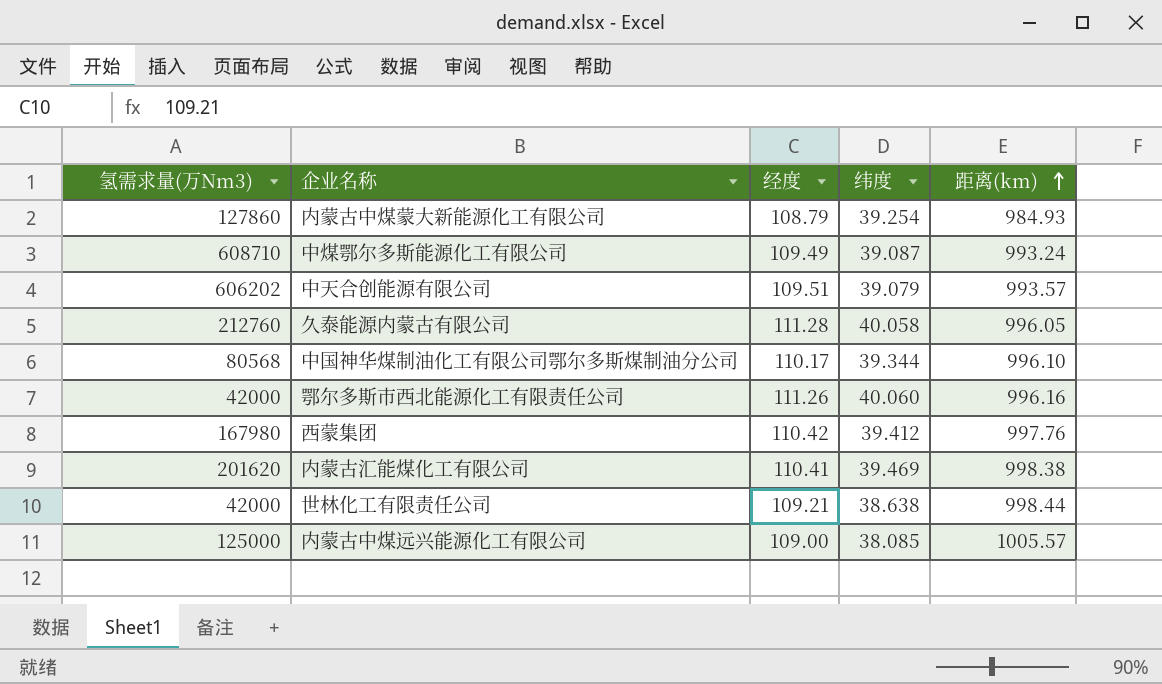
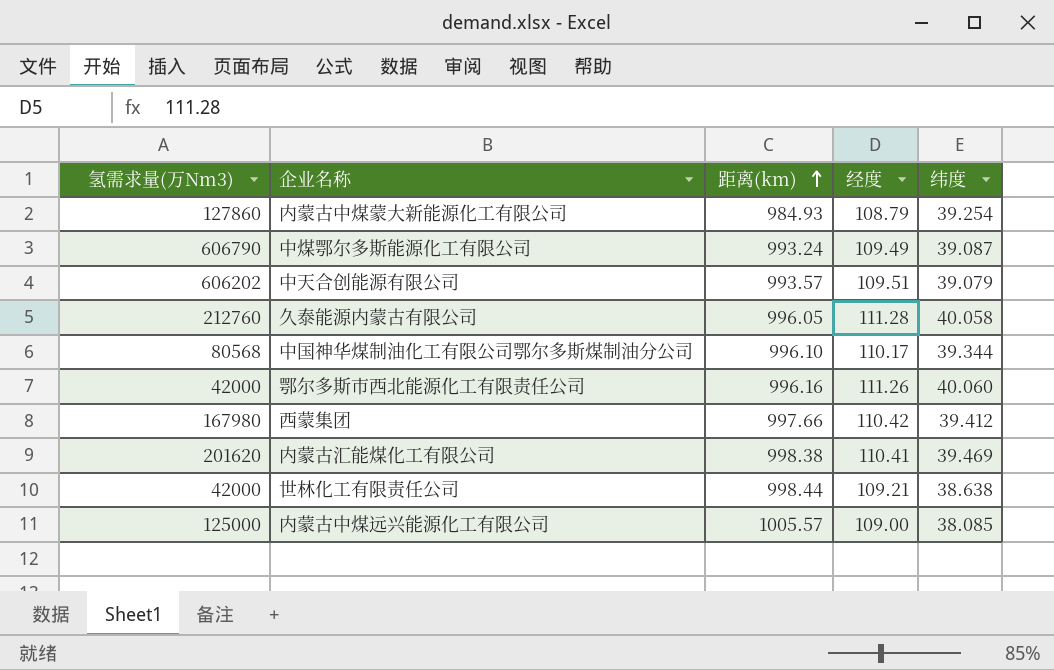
column 距离(km) | position: 5 -> 3
中煤鄂尔多斯能源化工有限公司 | 氢需求量(万Nm3): 608710 -> 606790
西蒙集团 | 距离(km): 997.76 -> 997.66

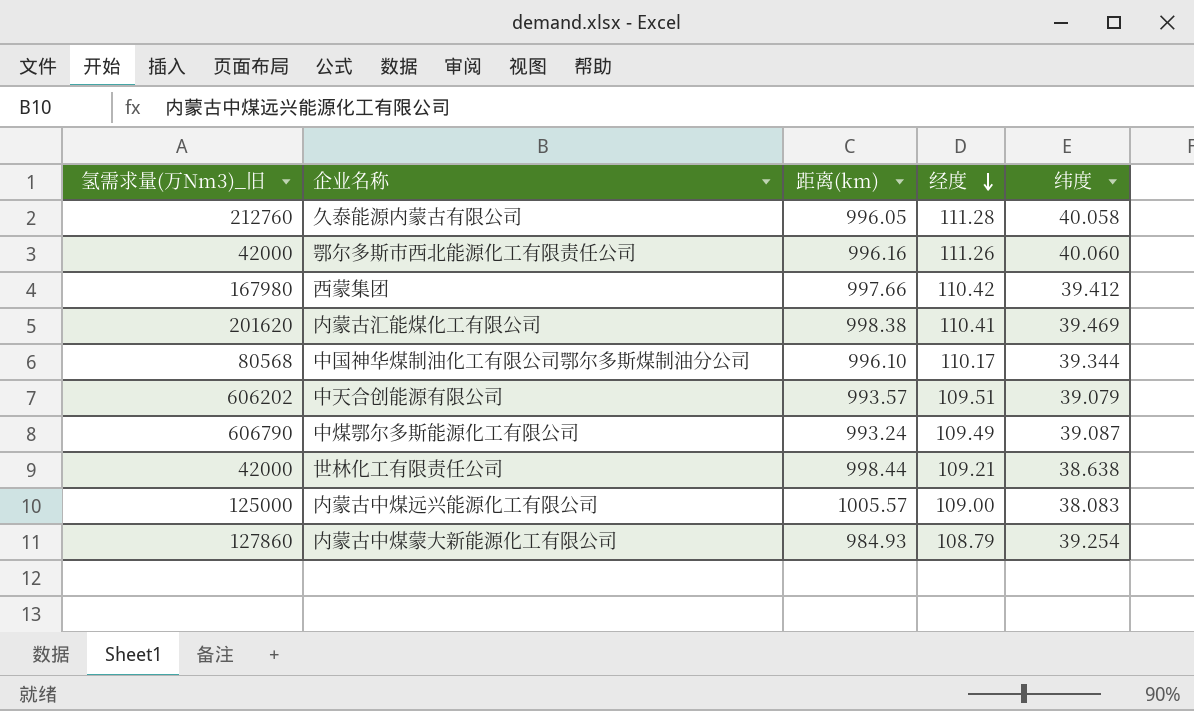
row order: 距离(km) ascending -> 经度 descending
column name: 氢需求量(万Nm3) -> 氢需求量(万Nm3)_旧
内蒙古中煤远兴能源化工有限公司 | 纬度: 38.085 -> 38.083

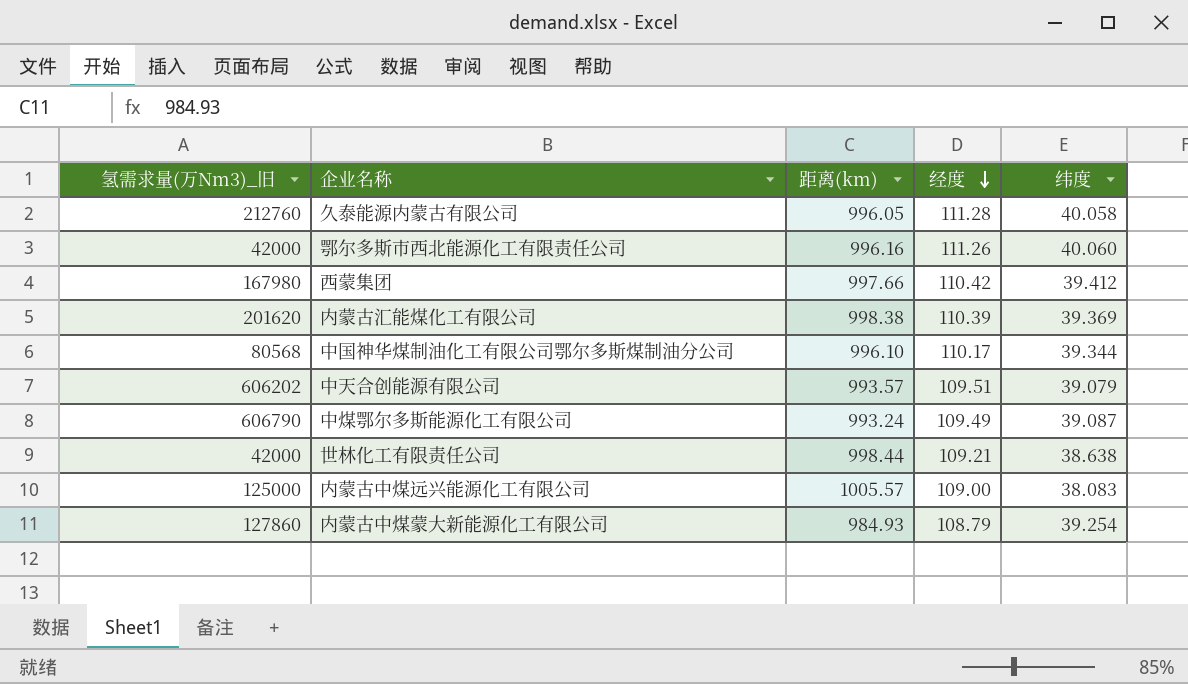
内蒙古汇能煤化工有限公司 | 经度: 110.41 -> 110.39
内蒙古汇能煤化工有限公司 | 纬度: 39.469 -> 39.369

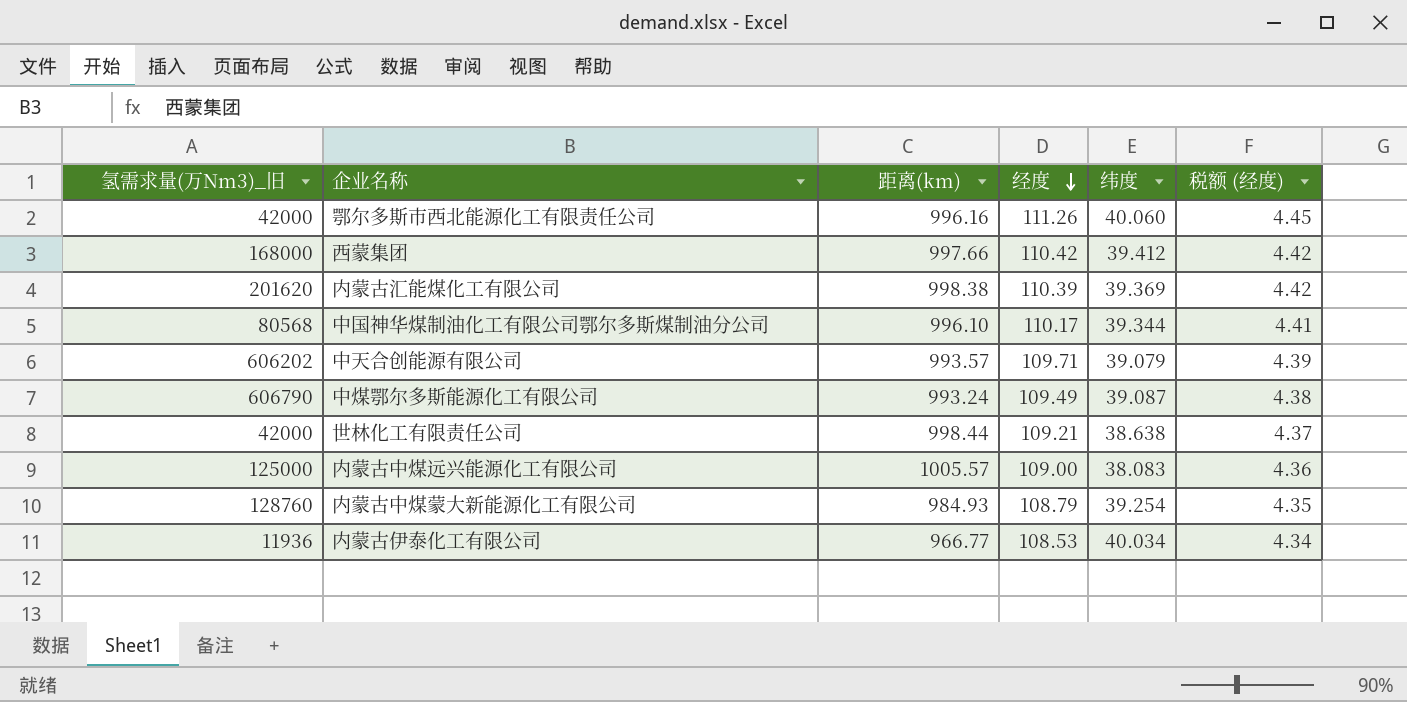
column 税额 (经度) | formula: none -> [经度] * 0.04
row 久泰能源内蒙古有限公司: 212760 | 996.05 | 111.28 | 40.058 -> none
西蒙集团 | 氢需求量(万Nm3)_旧: 167980 -> 168000
中天合创能源有限公司 | 经度: 109.51 -> 109.71
内蒙古中煤蒙大新能源化工有限公司 | 氢需求量(万Nm3)_旧: 127860 -> 128760
row 内蒙古伊泰化工有限公司: none -> 11936 | 966.77 | 108.53 | 40.034 | 4.34

